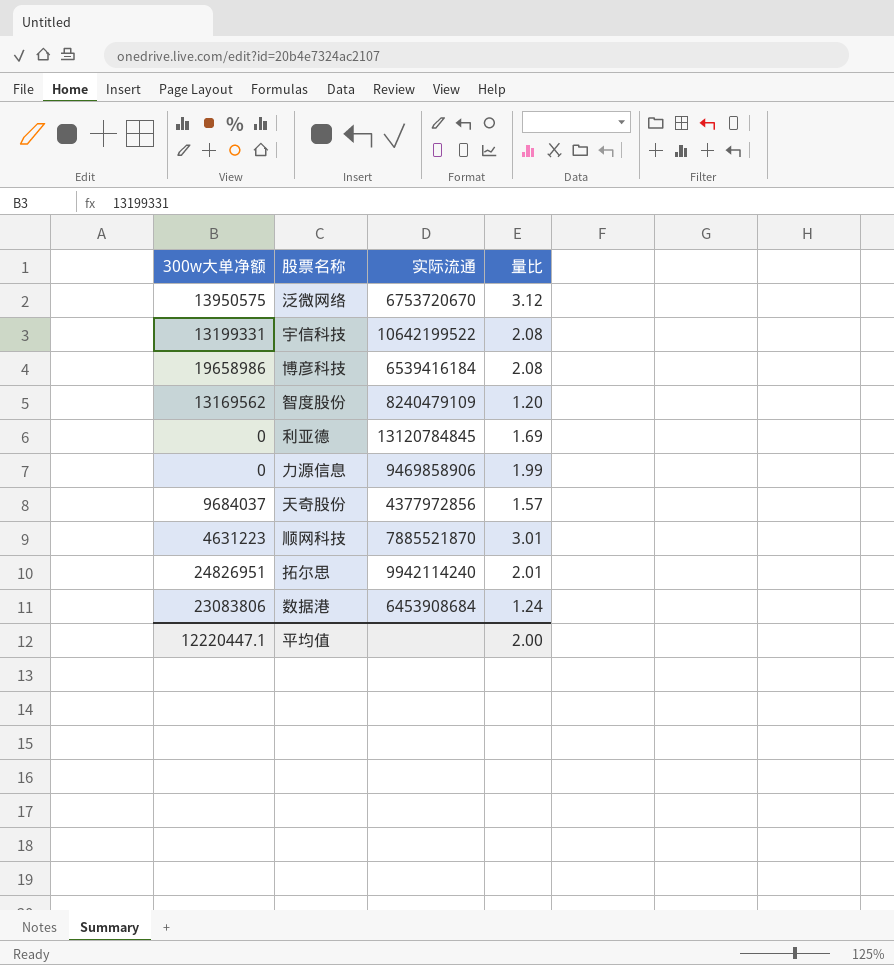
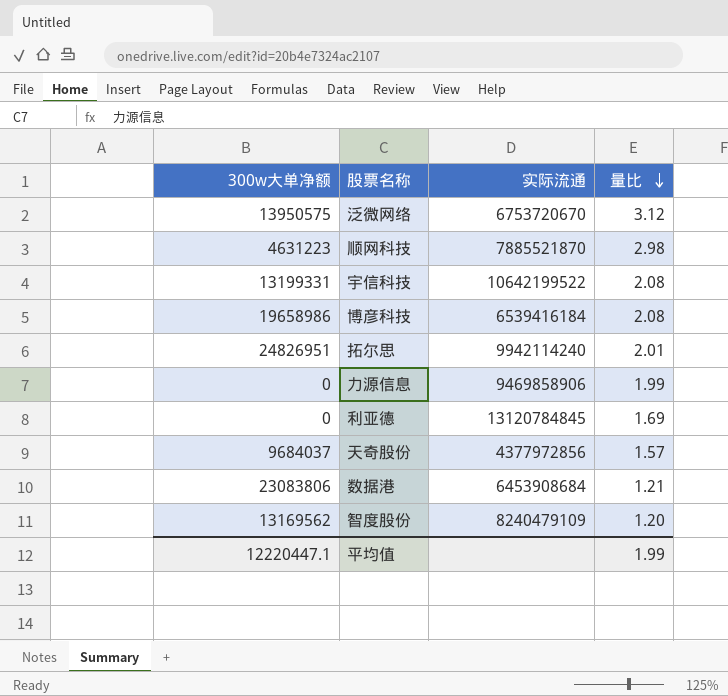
row order: none -> 量比 descending
顺网科技 | 量比: 3.01 -> 2.98
数据港 | 量比: 1.24 -> 1.21
平均值 | 量比: 2.00 -> 1.99

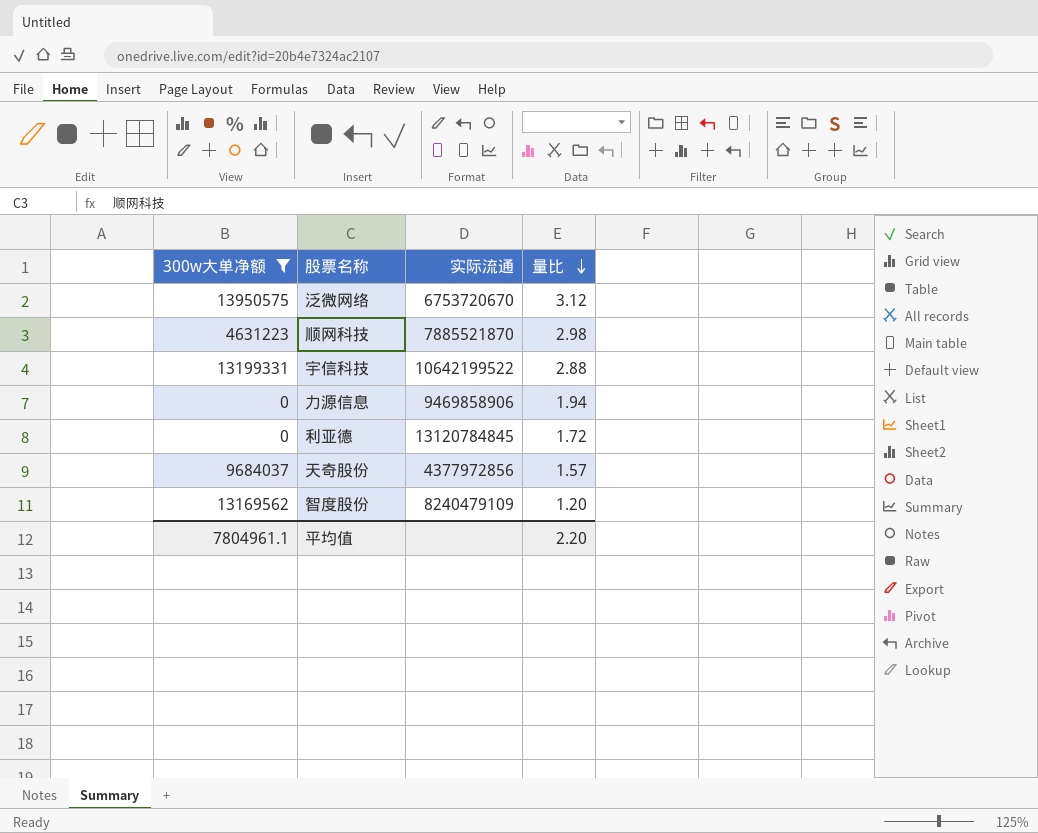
filter: none -> 300w大单净额 <= 13950575
宇信科技 | 量比: 2.08 -> 2.88
力源信息 | 量比: 1.99 -> 1.94
利亚德 | 量比: 1.69 -> 1.72
平均值 | 300w大单净额: 12220447.1 -> 7804961.1
平均值 | 量比: 1.99 -> 2.20

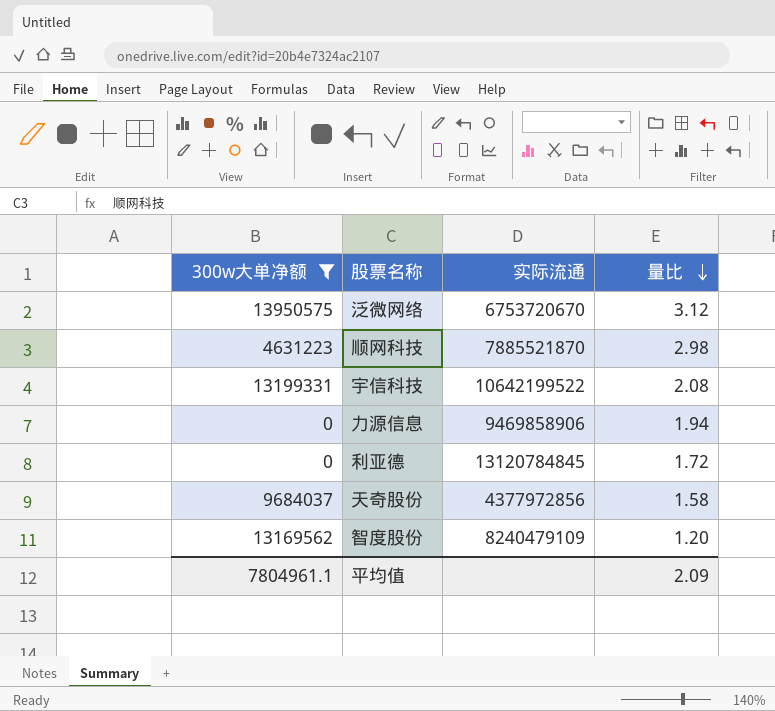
宇信科技 | 量比: 2.88 -> 2.08
天奇股份 | 量比: 1.57 -> 1.58
平均值 | 量比: 2.20 -> 2.09

